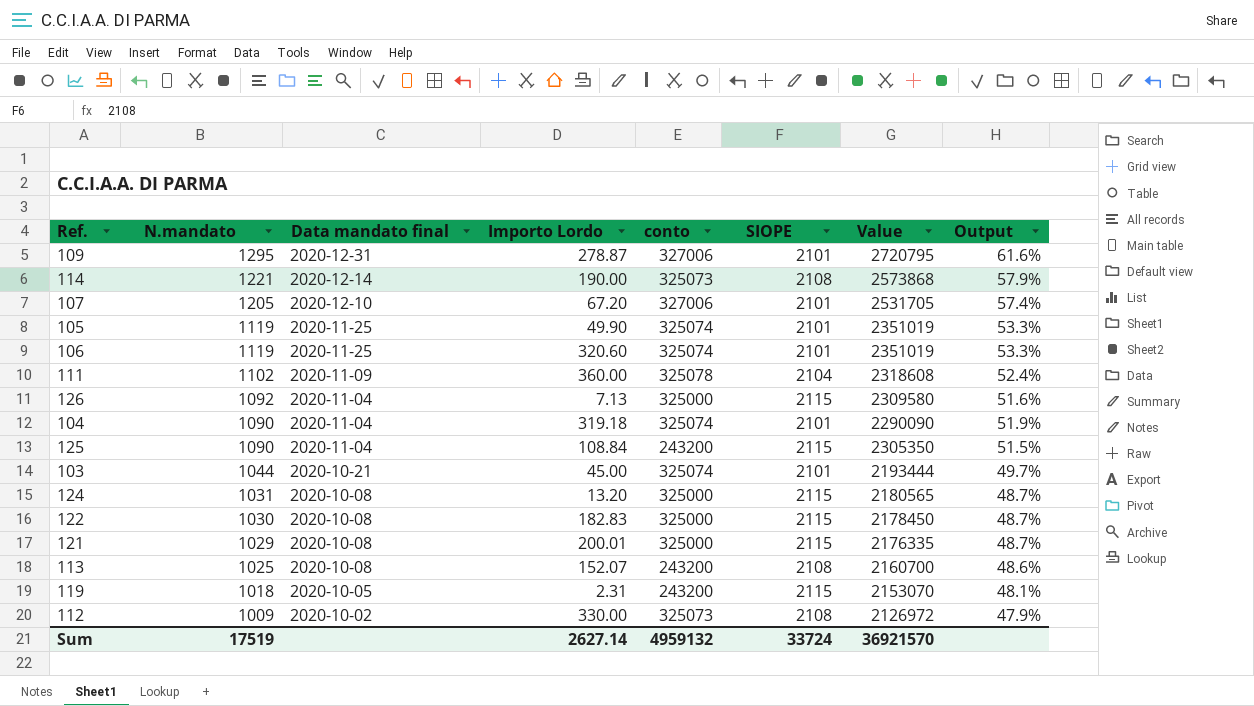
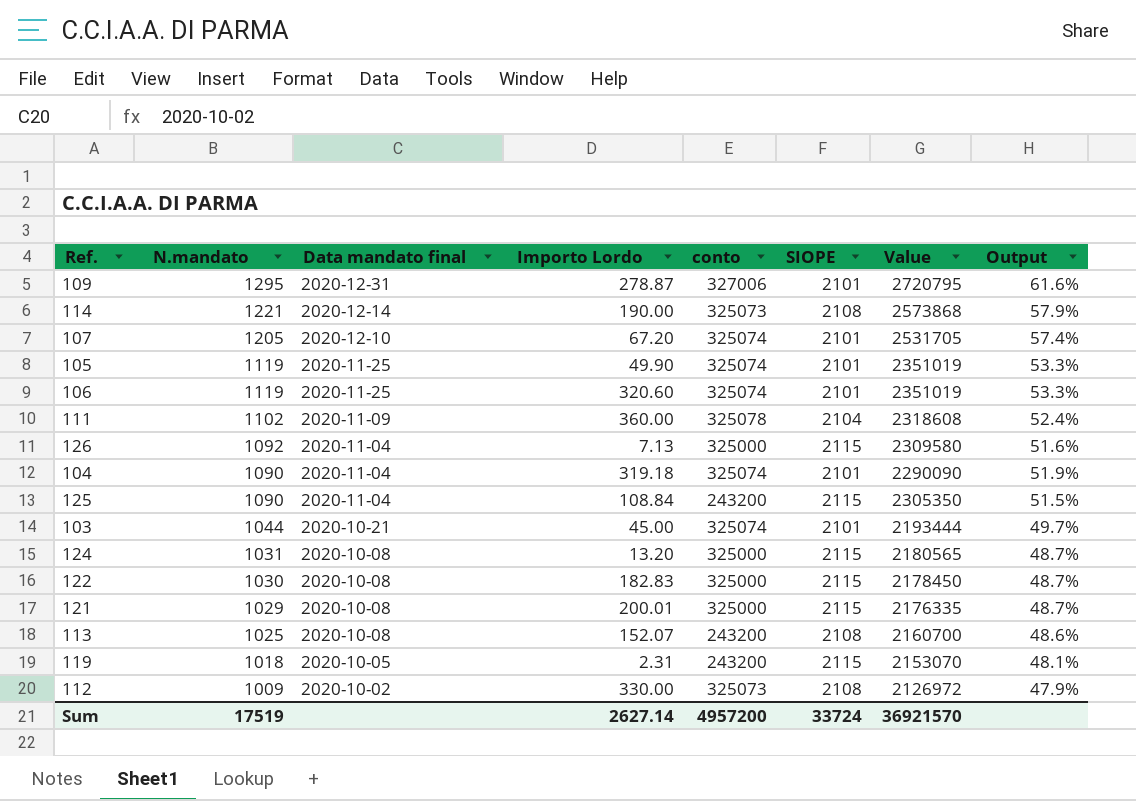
107 | conto: 327006 -> 325074
Sum | conto: 4959132 -> 4957200

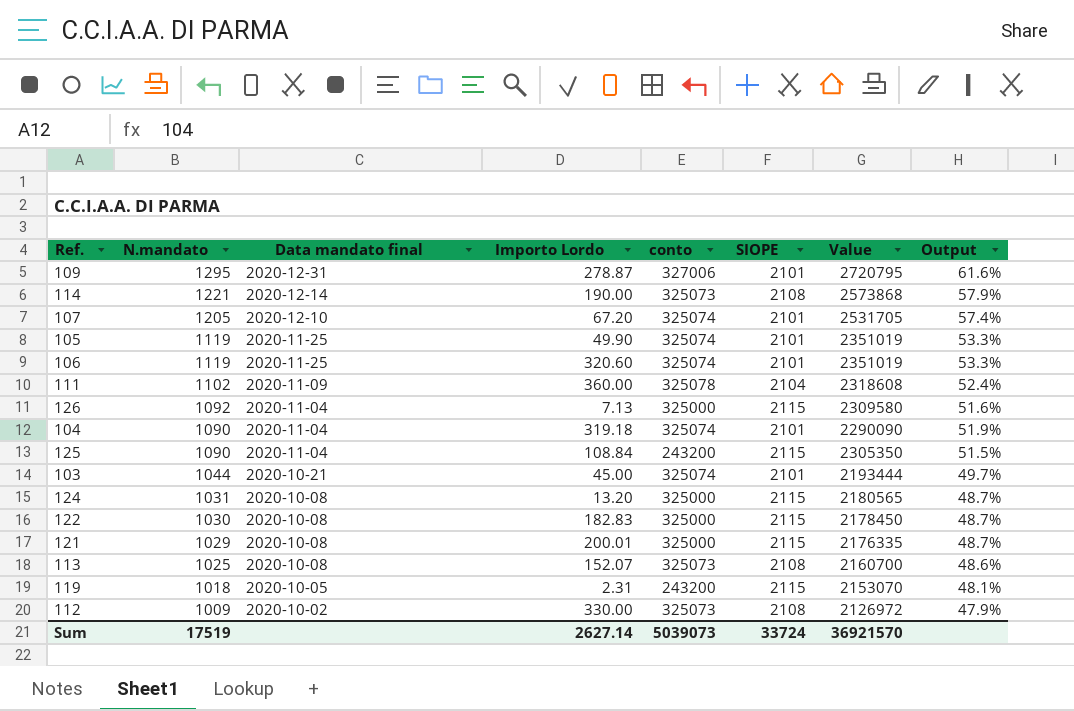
113 | conto: 243200 -> 325073
Sum | conto: 4957200 -> 5039073

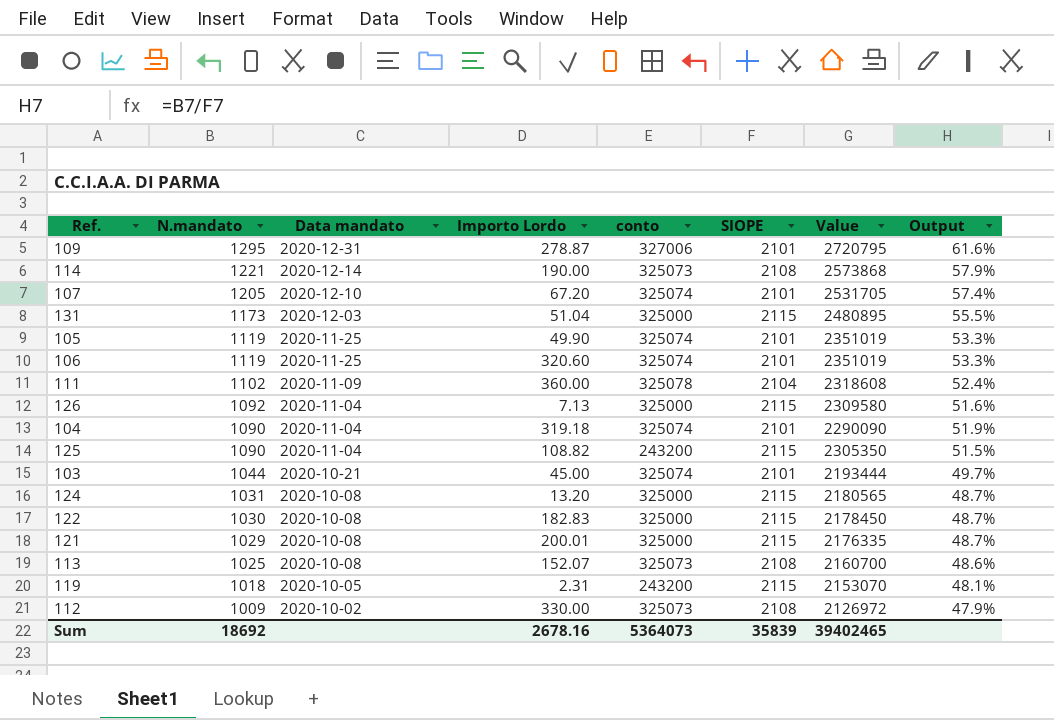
column name: Data mandato final -> Data mandato
row 131: none -> 1173 | 2020-12-03 | 51.04 | 325000 | 2115 | 2480895 | 55.5%
125 | Importo Lordo: 108.84 -> 108.82
Sum | N.mandato: 17519 -> 18692
Sum | Importo Lordo: 2627.14 -> 2678.16
Sum | conto: 5039073 -> 5364073
Sum | SIOPE: 33724 -> 35839
Sum | Value: 36921570 -> 39402465

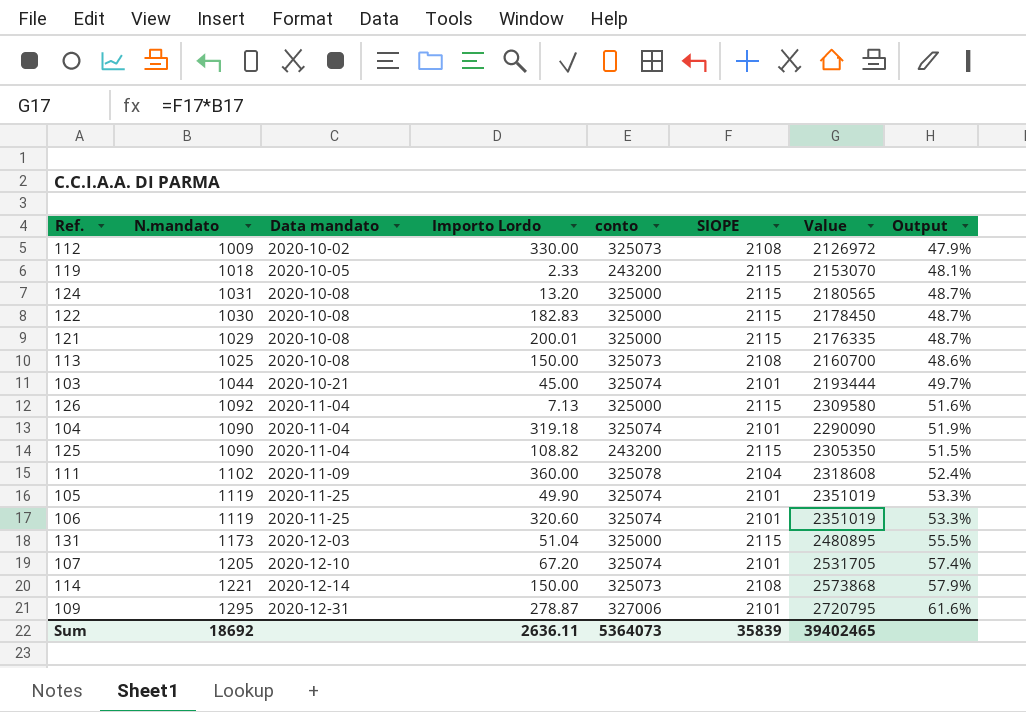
row order: N.mandato descending -> Data mandato ascending
119 | Importo Lordo: 2.31 -> 2.33
113 | Importo Lordo: 152.07 -> 150.00
114 | Importo Lordo: 190.00 -> 150.00
Sum | Importo Lordo: 2678.16 -> 2636.11

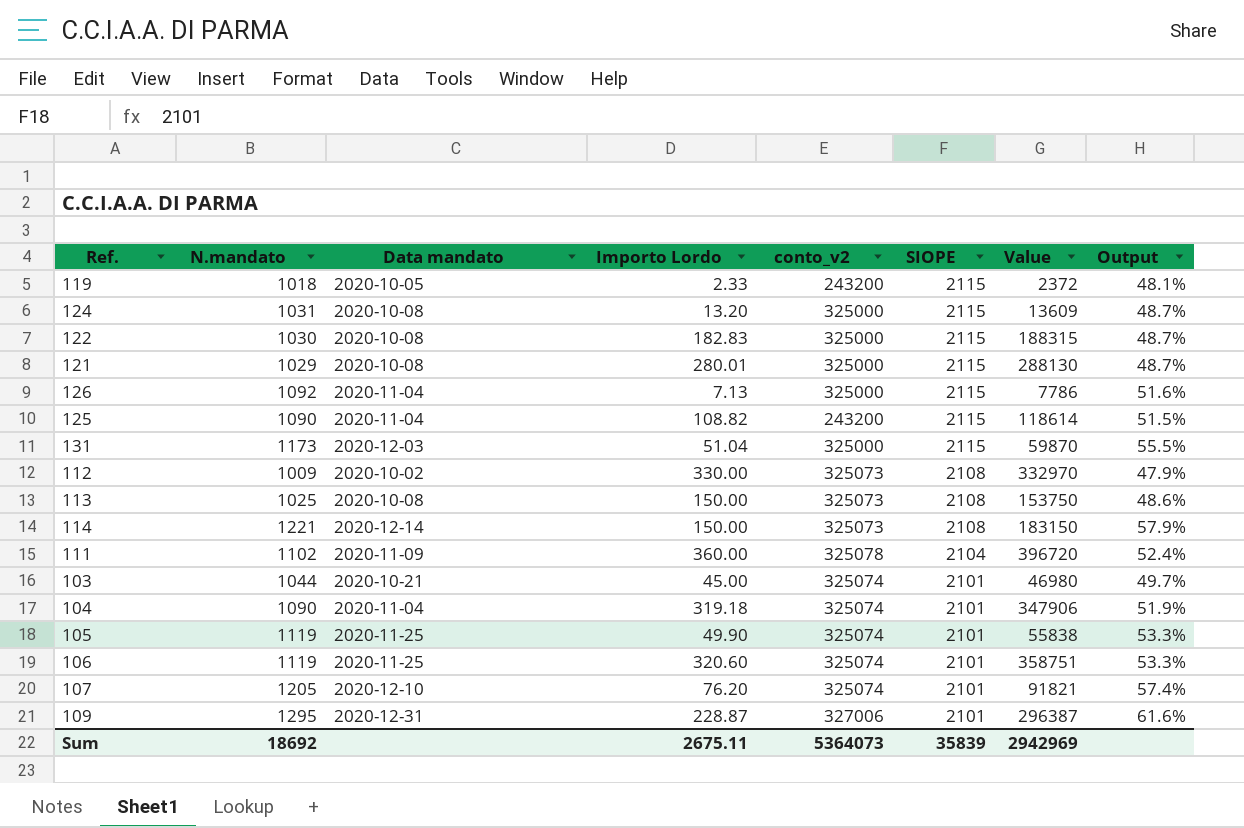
row order: Data mandato ascending -> SIOPE descending
column name: conto -> conto_v2
column Value | formula: [N.mandato] * [SIOPE] -> [N.mandato] * [Importo Lordo]
121 | Importo Lordo: 200.01 -> 280.01
107 | Importo Lordo: 67.20 -> 76.20
109 | Importo Lordo: 278.87 -> 228.87
Sum | Importo Lordo: 2636.11 -> 2675.11
Sum | Value: 39402465 -> 2942969

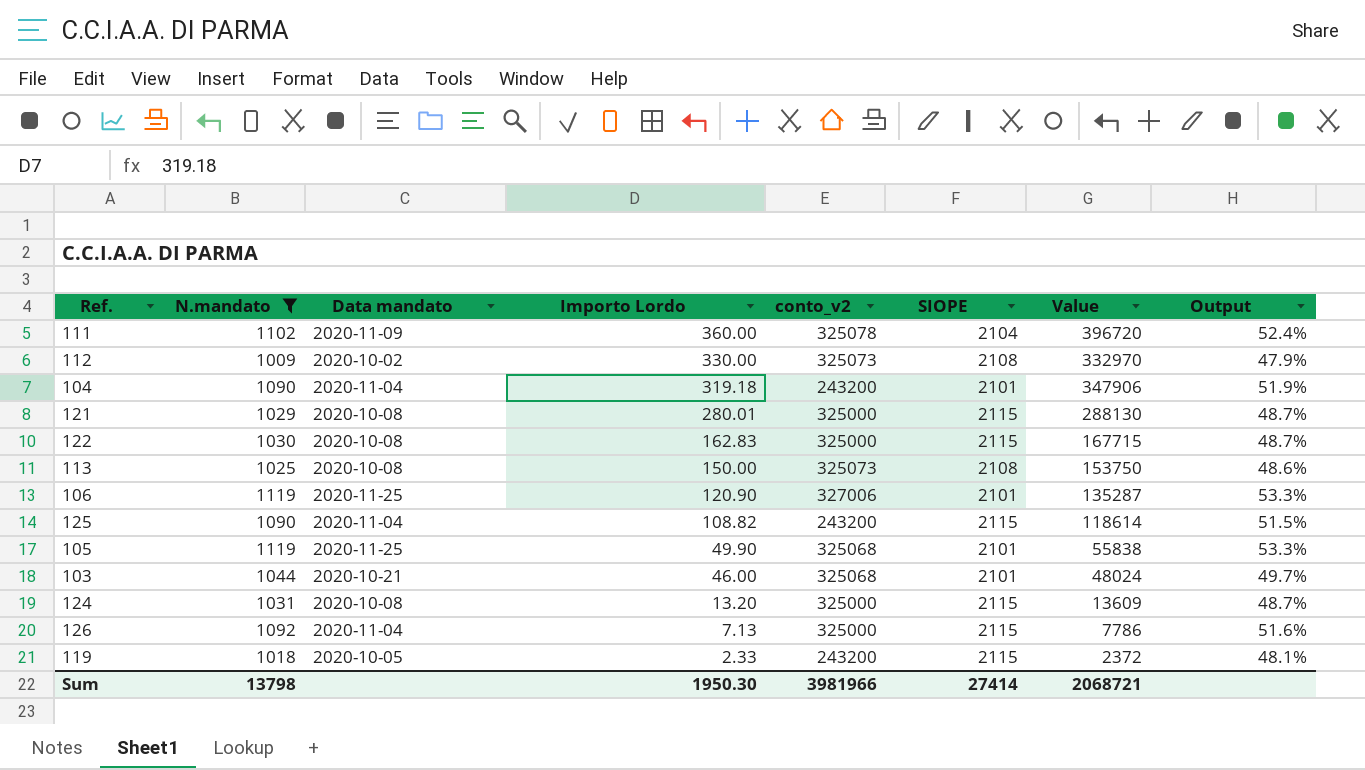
filter: none -> N.mandato <= 1119
row order: SIOPE descending -> Importo Lordo descending
104 | conto_v2: 325074 -> 243200
122 | Importo Lordo: 182.83 -> 162.83
122 | Value: 188315 -> 167715
106 | Importo Lordo: 320.60 -> 120.90
106 | conto_v2: 325074 -> 327006
106 | Value: 358751 -> 135287
105 | conto_v2: 325074 -> 325068
103 | Importo Lordo: 45.00 -> 46.00
103 | conto_v2: 325074 -> 325068
103 | Value: 46980 -> 48024
Sum | N.mandato: 18692 -> 13798
Sum | Importo Lordo: 2675.11 -> 1950.30
Sum | conto_v2: 5364073 -> 3981966
Sum | SIOPE: 35839 -> 27414
Sum | Value: 2942969 -> 2068721

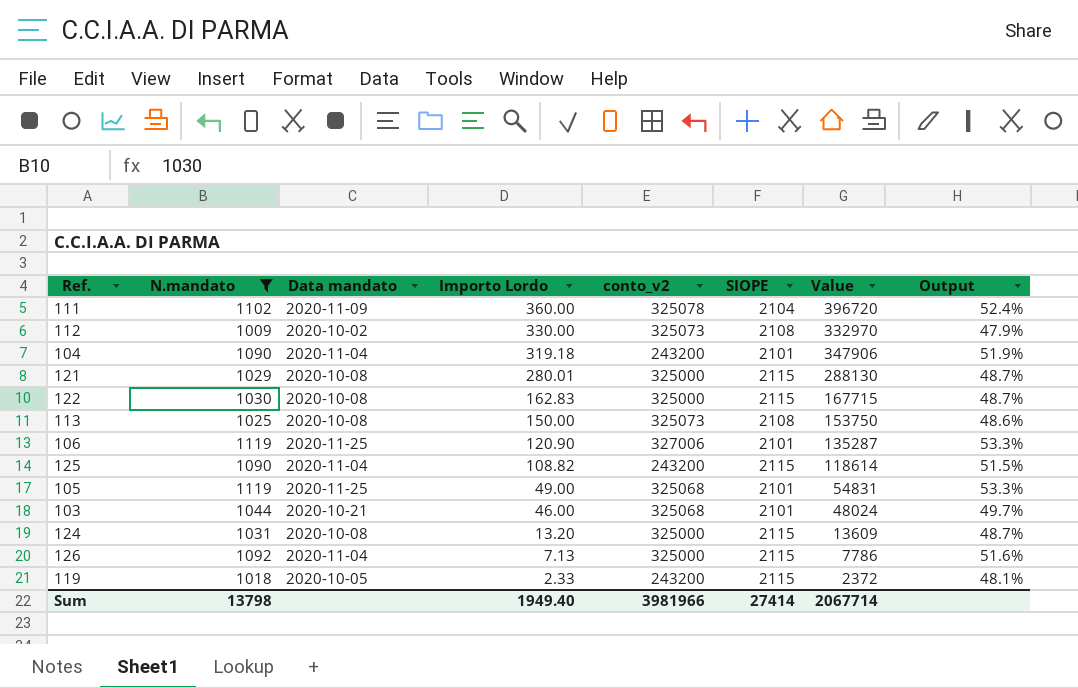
105 | Importo Lordo: 49.90 -> 49.00
105 | Value: 55838 -> 54831
Sum | Importo Lordo: 1950.30 -> 1949.40
Sum | Value: 2068721 -> 2067714

